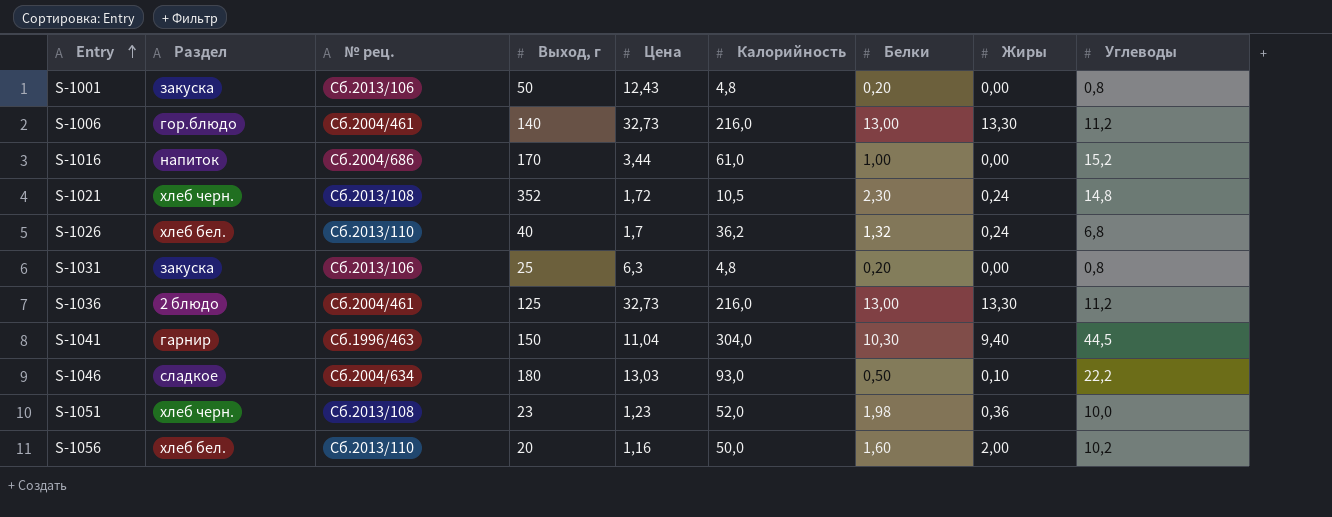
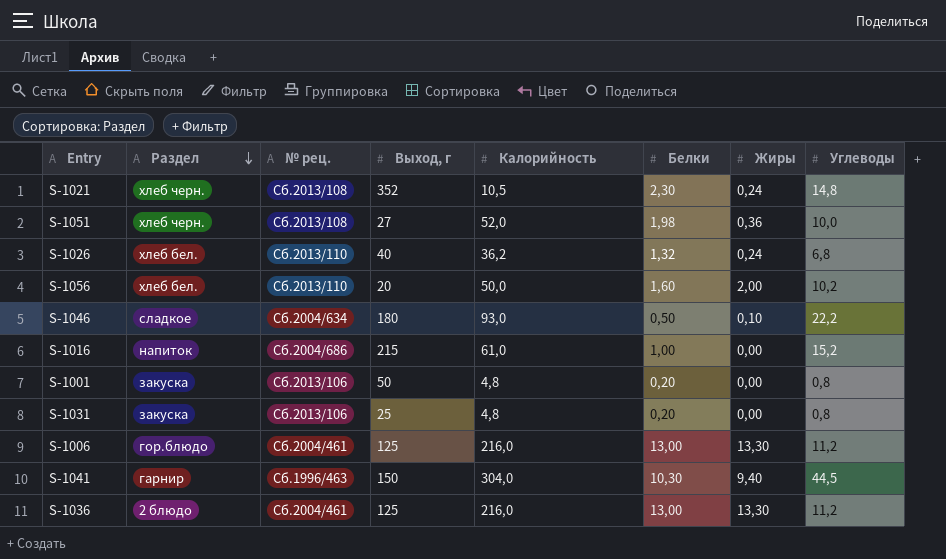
row order: Entry ascending -> Раздел descending
column Цена | position: 5 -> none
S-1051 | Выход, г: 23 -> 27
S-1016 | Выход, г: 170 -> 215
S-1006 | Выход, г: 140 -> 125

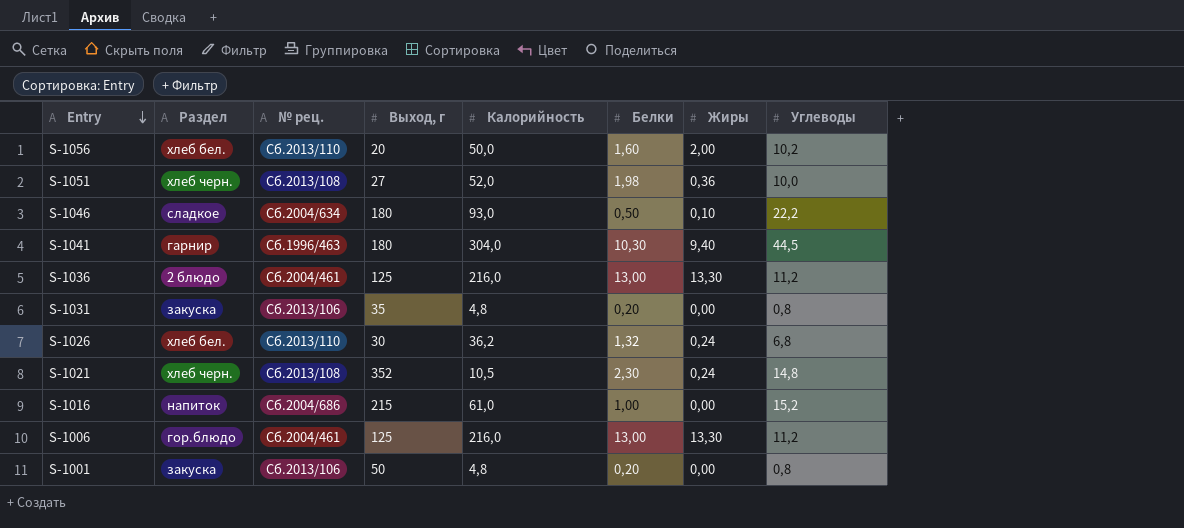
row order: Раздел descending -> Entry descending
S-1041 | Выход, г: 150 -> 180
S-1031 | Выход, г: 25 -> 35
S-1026 | Выход, г: 40 -> 30

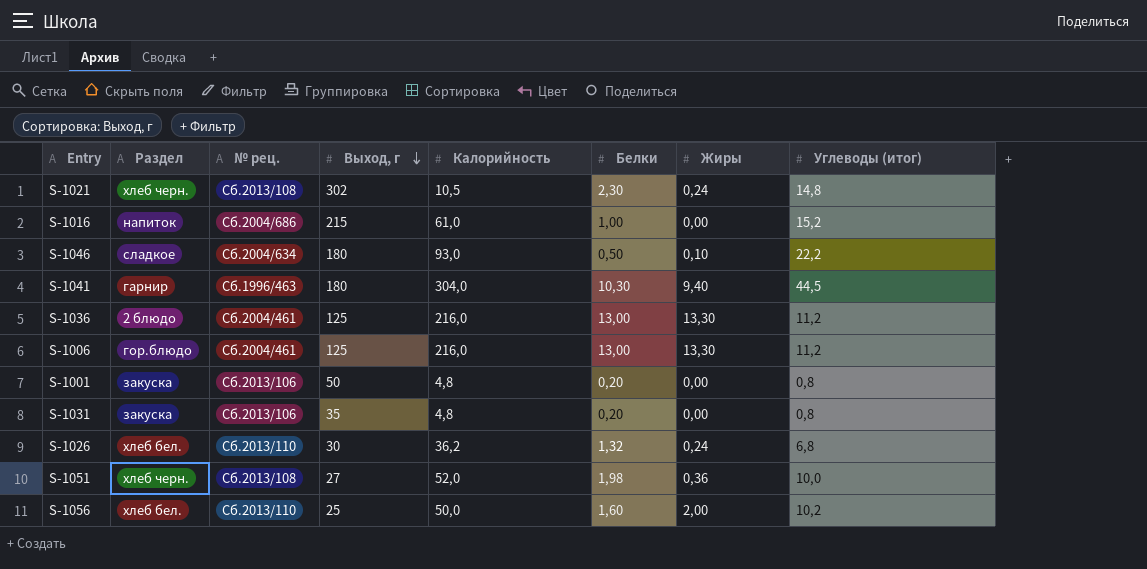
row order: Entry descending -> Выход, г descending
column name: Углеводы -> Углеводы (итог)
S-1021 | Выход, г: 352 -> 302
S-1056 | Выход, г: 20 -> 25

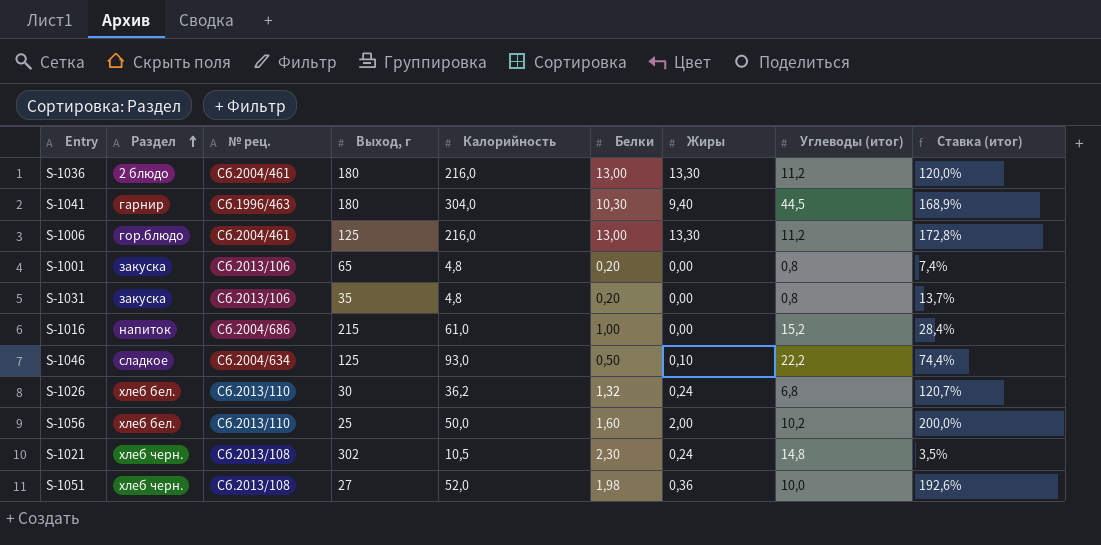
row order: Выход, г descending -> Раздел ascending
column Ставка (итог) | formula: none -> [Калорийность] / [Выход, г]
S-1036 | Выход, г: 125 -> 180
S-1001 | Выход, г: 50 -> 65
S-1046 | Выход, г: 180 -> 125

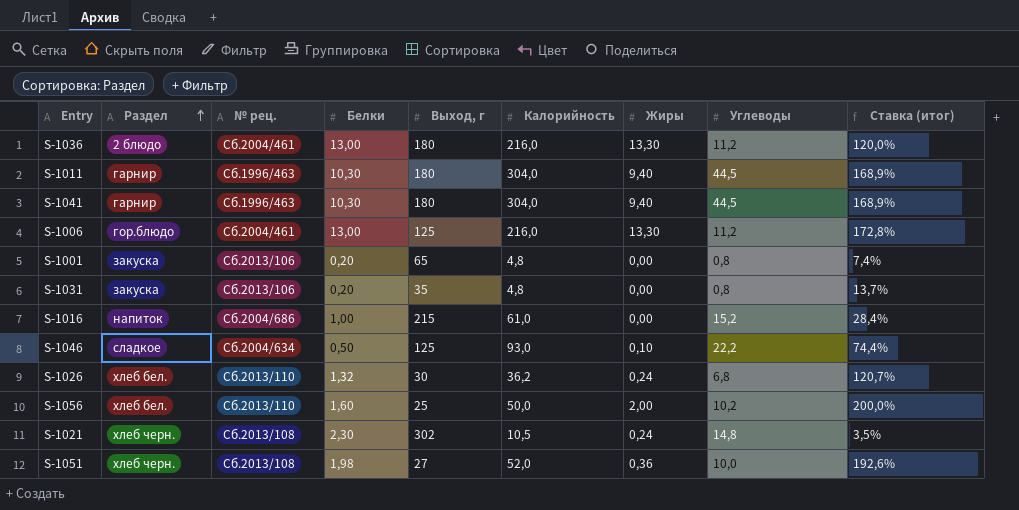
column Белки | position: 6 -> 4
column name: Углеводы (итог) -> Углеводы
row S-1011: none -> гарнир | Сб.1996/463 | 10,30 | 180 | 304,0 | 9,40 | 44,5 | 168,9%

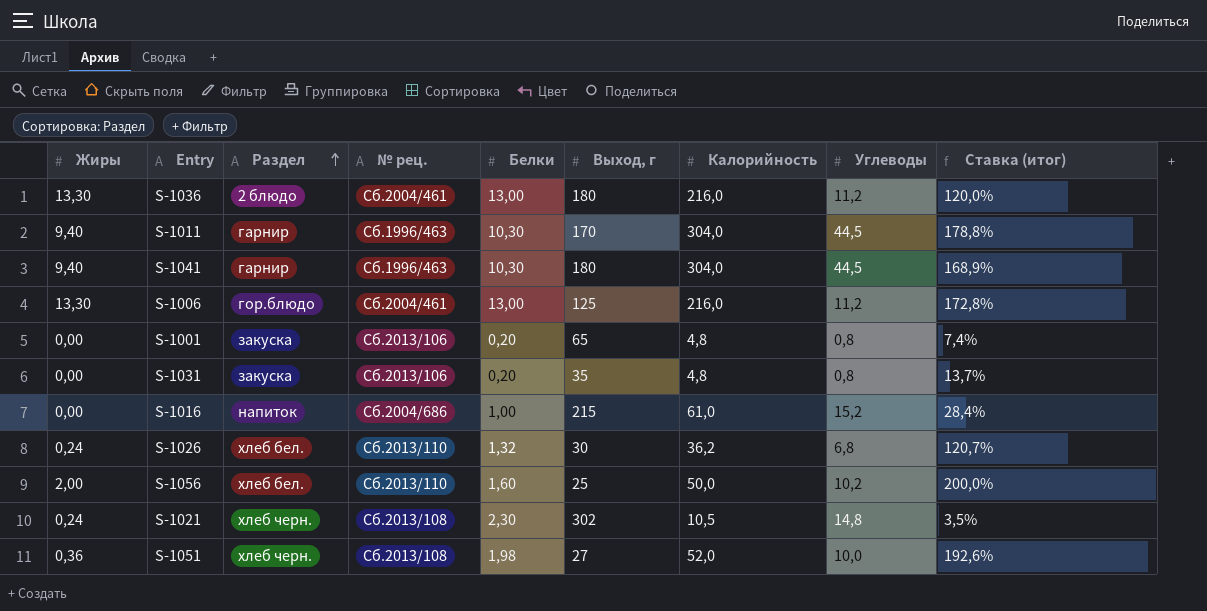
column Жиры | position: 7 -> 1
row S-1046: сладкое | Сб.2004/634 | 0,50 | 125 | 93,0 | 0,10 | 22,2 | 74,4% -> none
S-1011 | Выход, г: 180 -> 170
S-1011 | Ставка (итог): 168,9% -> 178,8%

